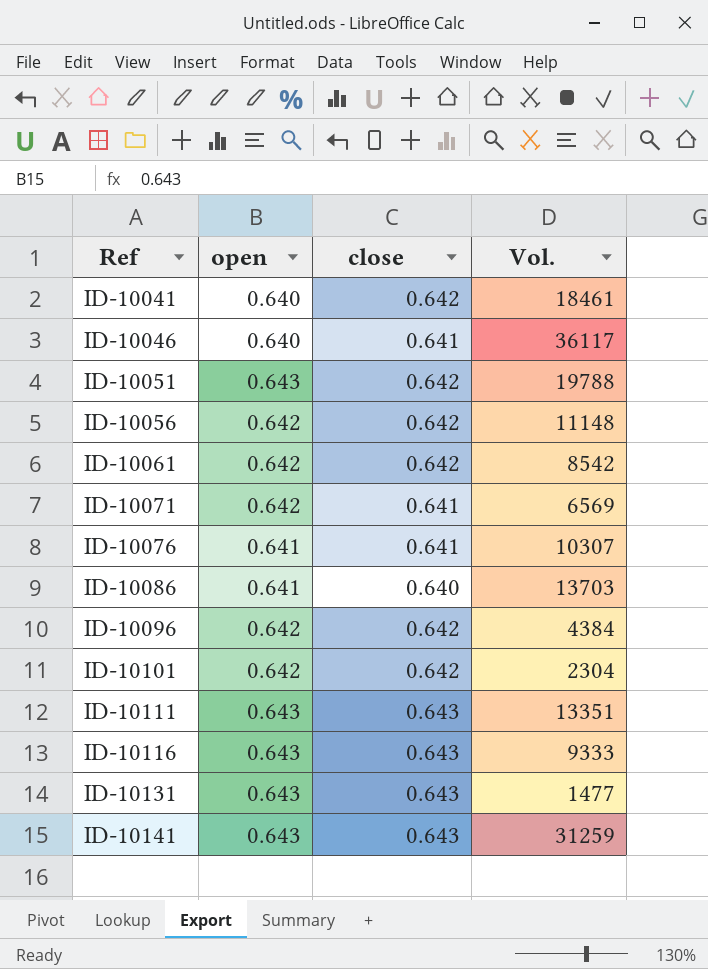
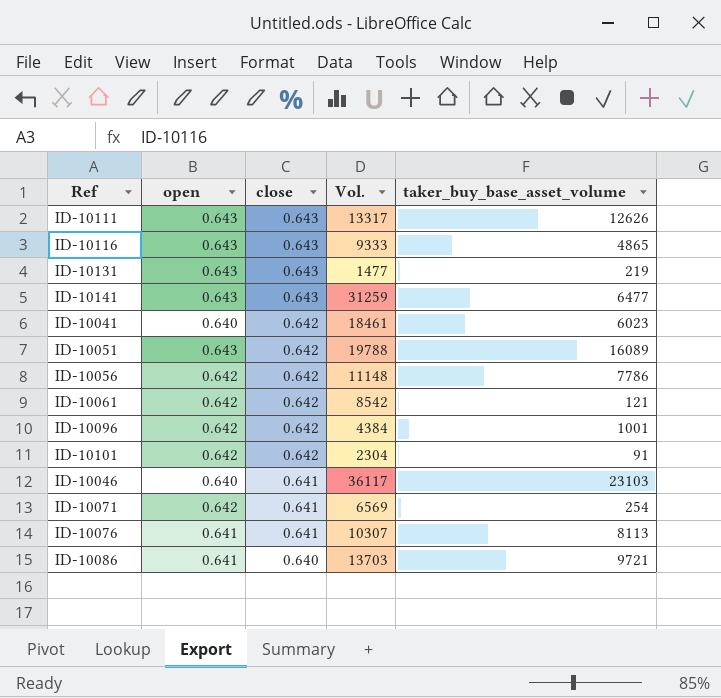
row order: Ref ascending -> close descending
column taker_buy_base_asset_volume | position: none -> 5
ID-10111 | Vol.: 13351 -> 13317

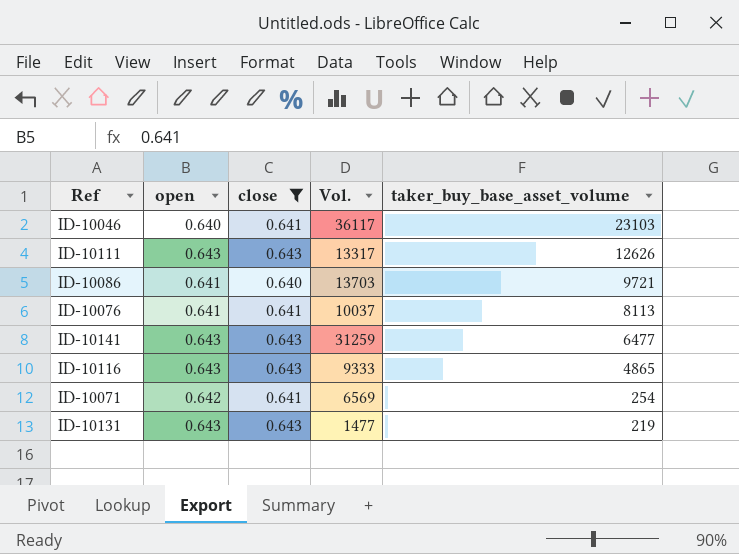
filter: none -> close != 0.642
row order: close descending -> taker_buy_base_asset_volume descending
ID-10076 | Vol.: 10307 -> 10037

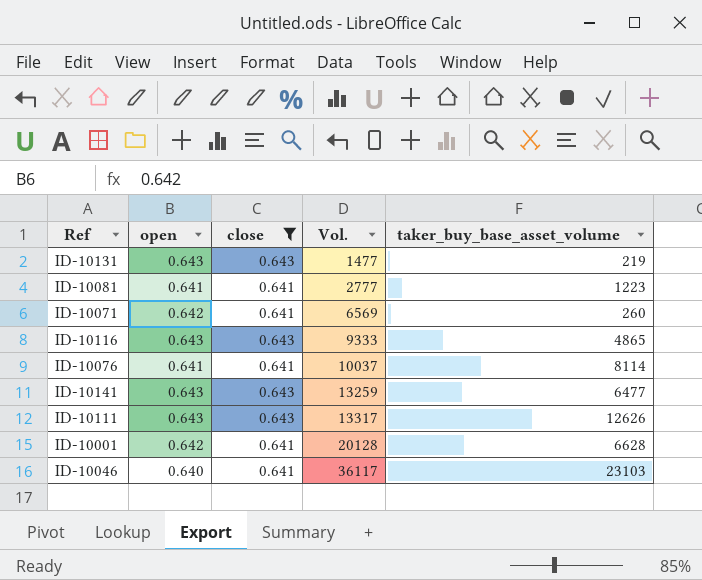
row order: taker_buy_base_asset_volume descending -> Vol. ascending
row ID-10086: 0.641 | 0.640 | 13703 | 9721 -> none
row ID-10081: none -> 0.641 | 0.641 | 2777 | 1223
ID-10071 | taker_buy_base_asset_volume: 254 -> 260
ID-10076 | taker_buy_base_asset_volume: 8113 -> 8114
ID-10141 | Vol.: 31259 -> 13259
row ID-10001: none -> 0.642 | 0.641 | 20128 | 6628

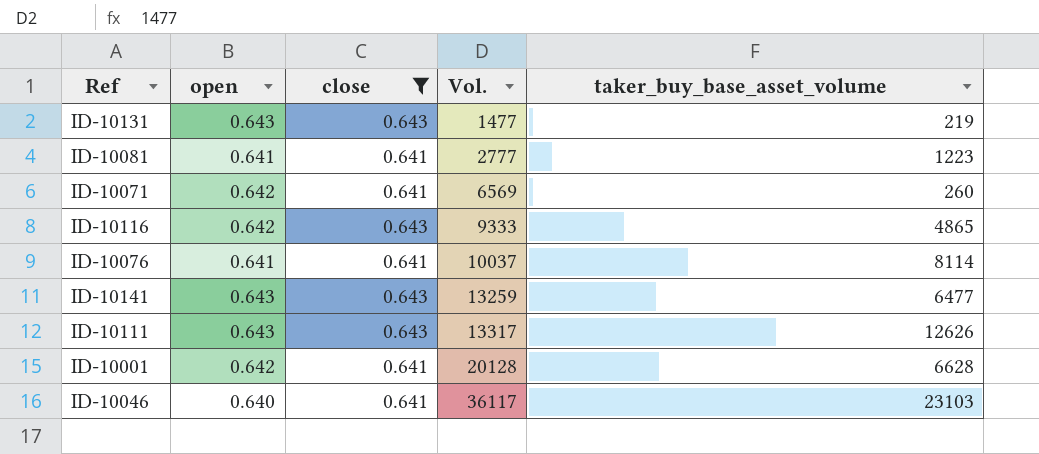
ID-10116 | open: 0.643 -> 0.642

